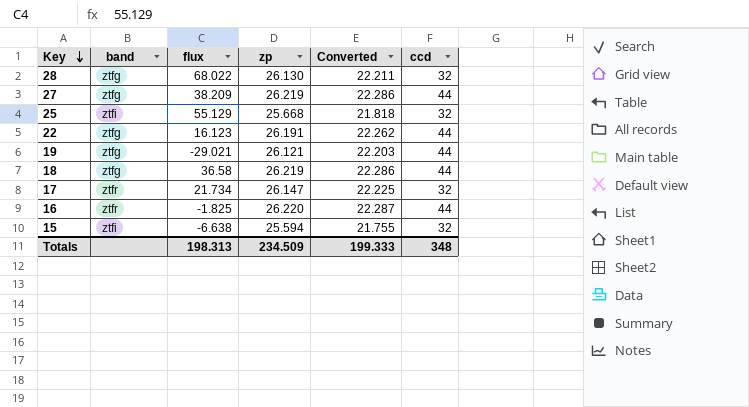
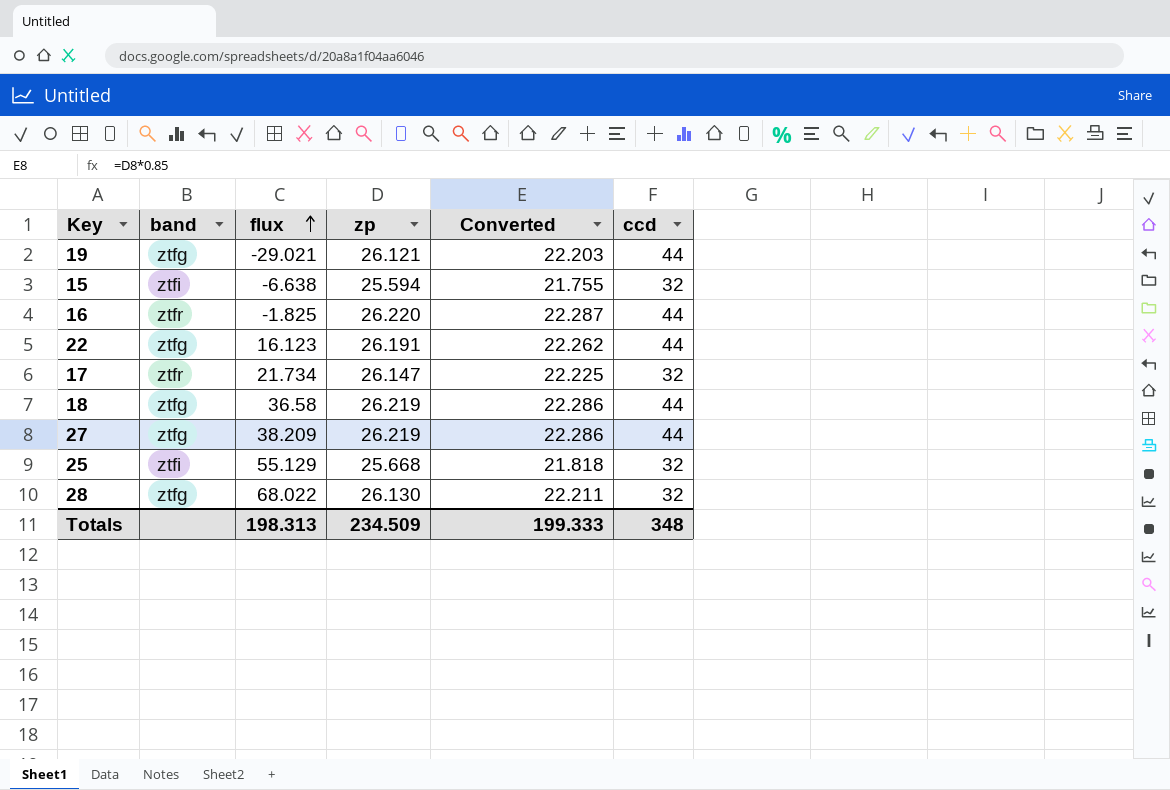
row order: Key descending -> flux ascending

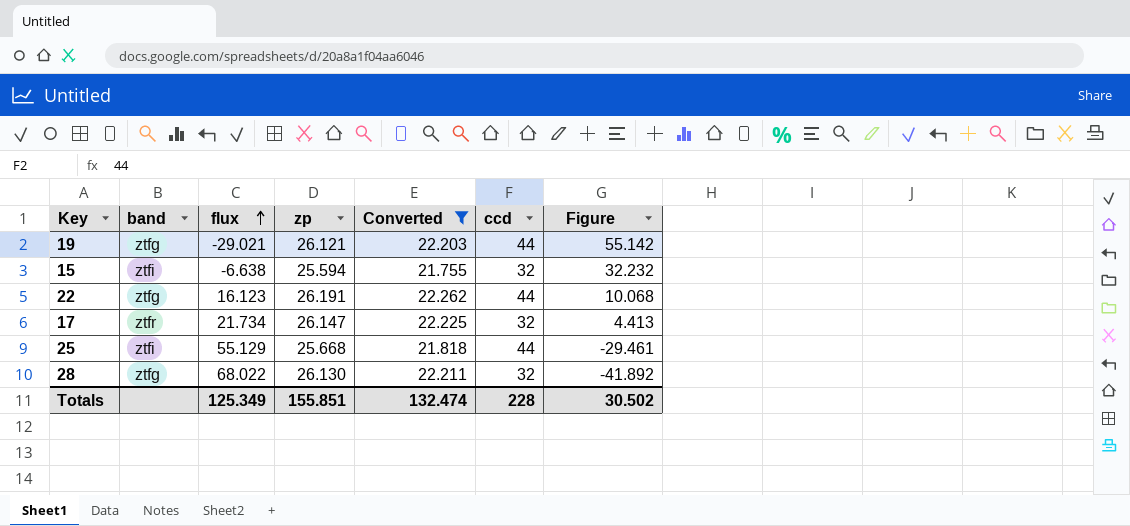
filter: none -> Converted <= 22.262
column Figure | formula: none -> [zp] - [flux]
25 | ccd: 32 -> 44
Totals | flux: 198.313 -> 125.349
Totals | zp: 234.509 -> 155.851
Totals | Converted: 199.333 -> 132.474
Totals | ccd: 348 -> 228

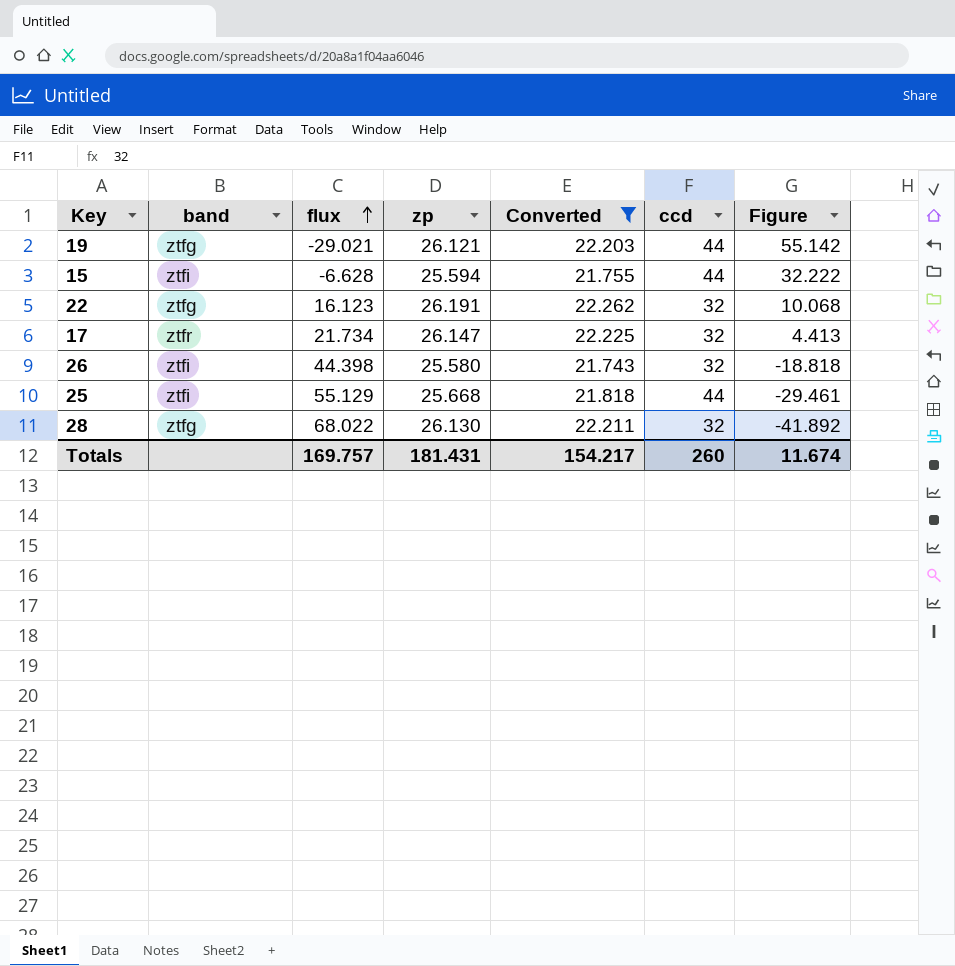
15 | flux: -6.638 -> -6.628
15 | ccd: 32 -> 44
15 | Figure: 32.232 -> 32.222
22 | ccd: 44 -> 32
row 26: none -> ztfi | 44.398 | 25.580 | 21.743 | 32 | -18.818
Totals | flux: 125.349 -> 169.757
Totals | zp: 155.851 -> 181.431
Totals | Converted: 132.474 -> 154.217
Totals | ccd: 228 -> 260
Totals | Figure: 30.502 -> 11.674

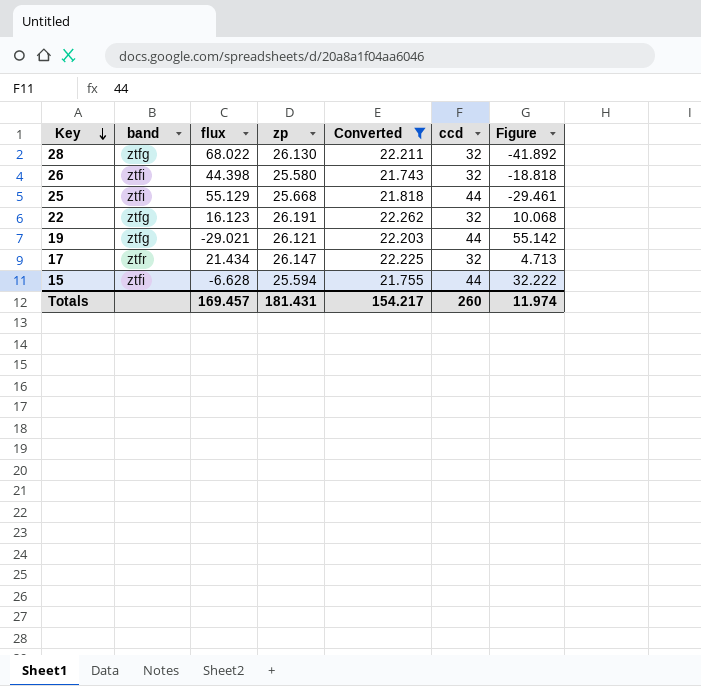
row order: flux ascending -> Key descending
17 | flux: 21.734 -> 21.434
17 | Figure: 4.413 -> 4.713
Totals | flux: 169.757 -> 169.457
Totals | Figure: 11.674 -> 11.974

